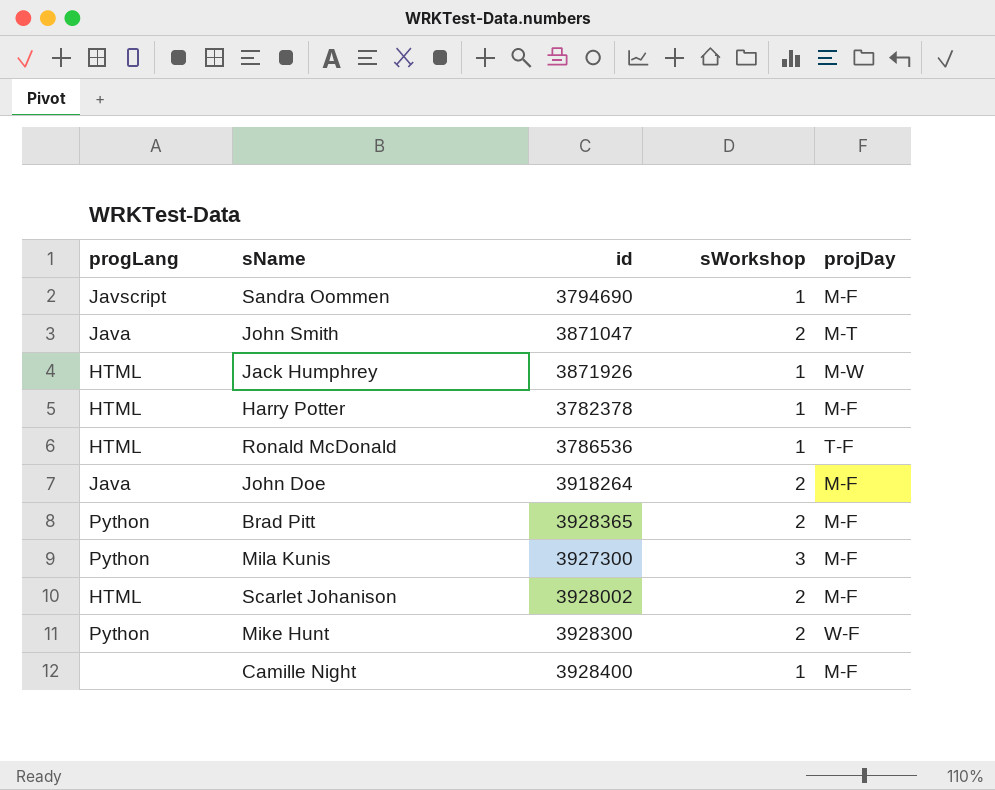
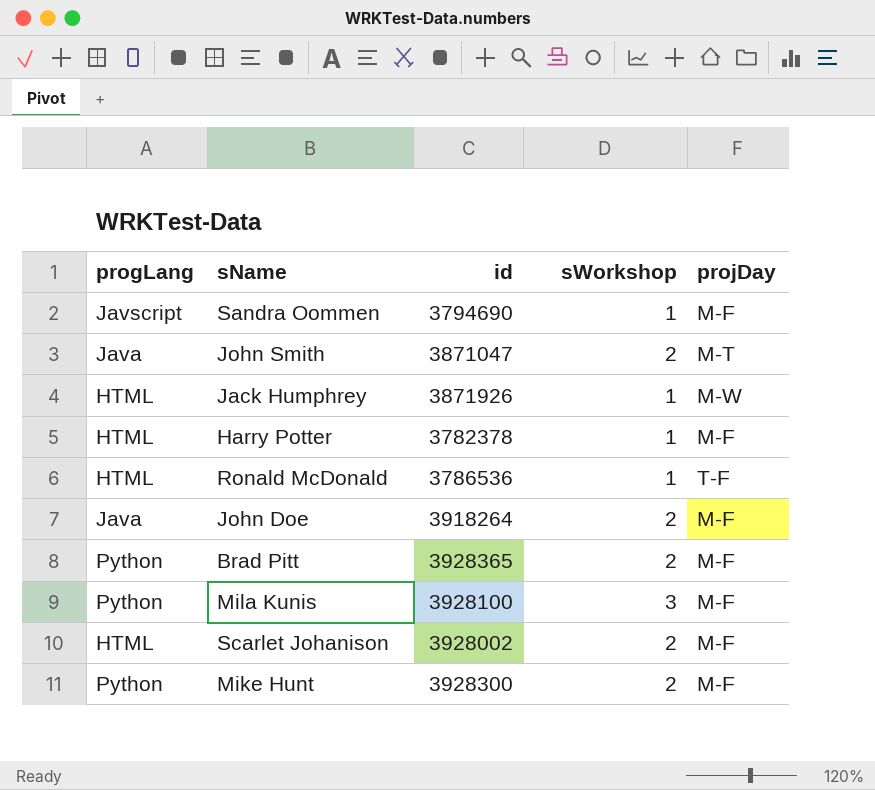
row Camille Night: none | 3928400 | 1 | M-F -> none
Mila Kunis | id: 3927300 -> 3928100
Mike Hunt | projDay: W-F -> M-F

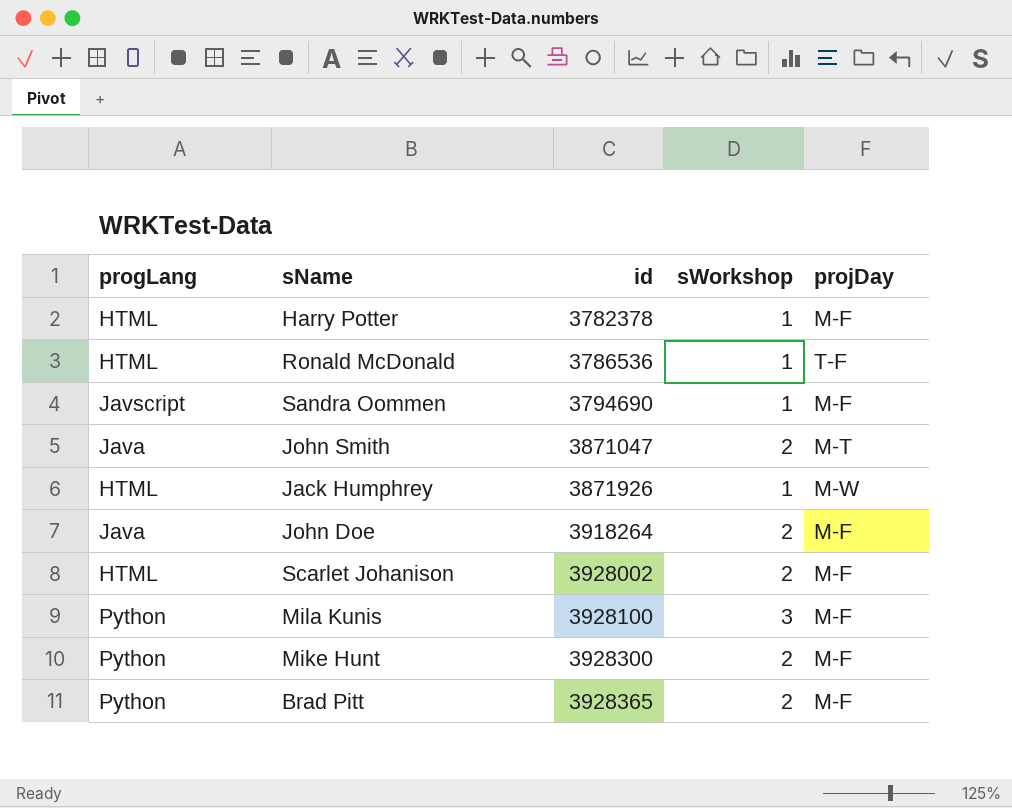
row order: none -> id ascending

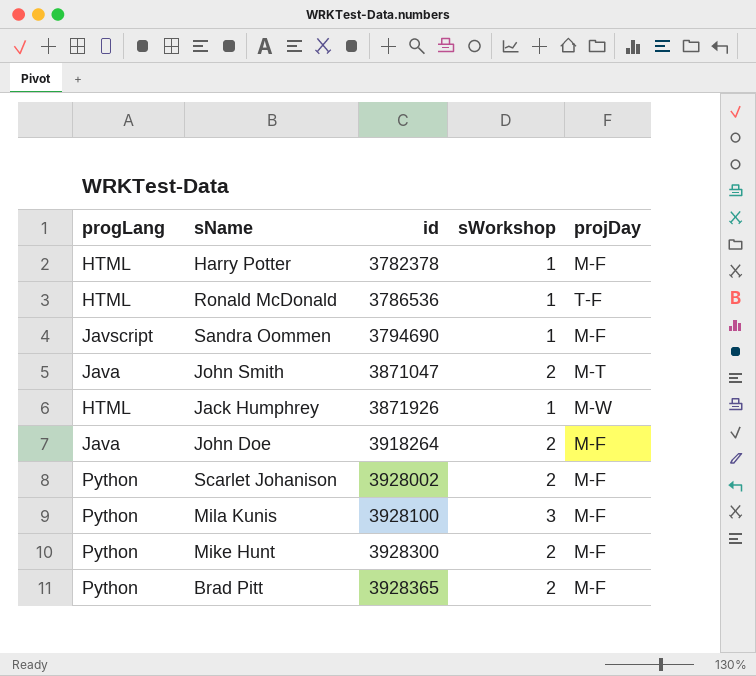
Scarlet Johanison | progLang: HTML -> Python

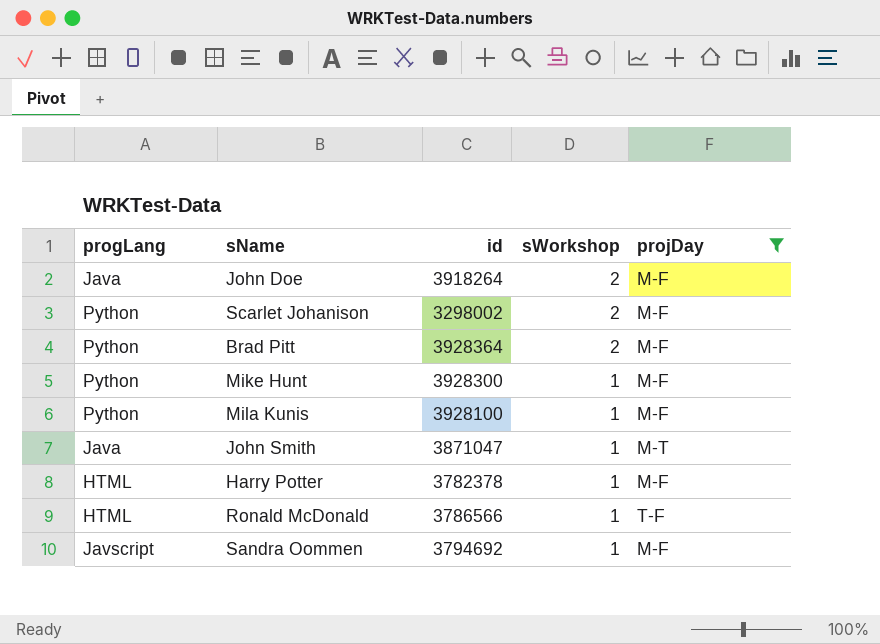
filter: none -> projDay != M-W
row order: id ascending -> sWorkshop descending
Scarlet Johanison | id: 3928002 -> 3298002
Brad Pitt | id: 3928365 -> 3928364
Mike Hunt | sWorkshop: 2 -> 1
Mila Kunis | sWorkshop: 3 -> 1
John Smith | sWorkshop: 2 -> 1
Ronald McDonald | id: 3786536 -> 3786566
Sandra Oommen | id: 3794690 -> 3794692

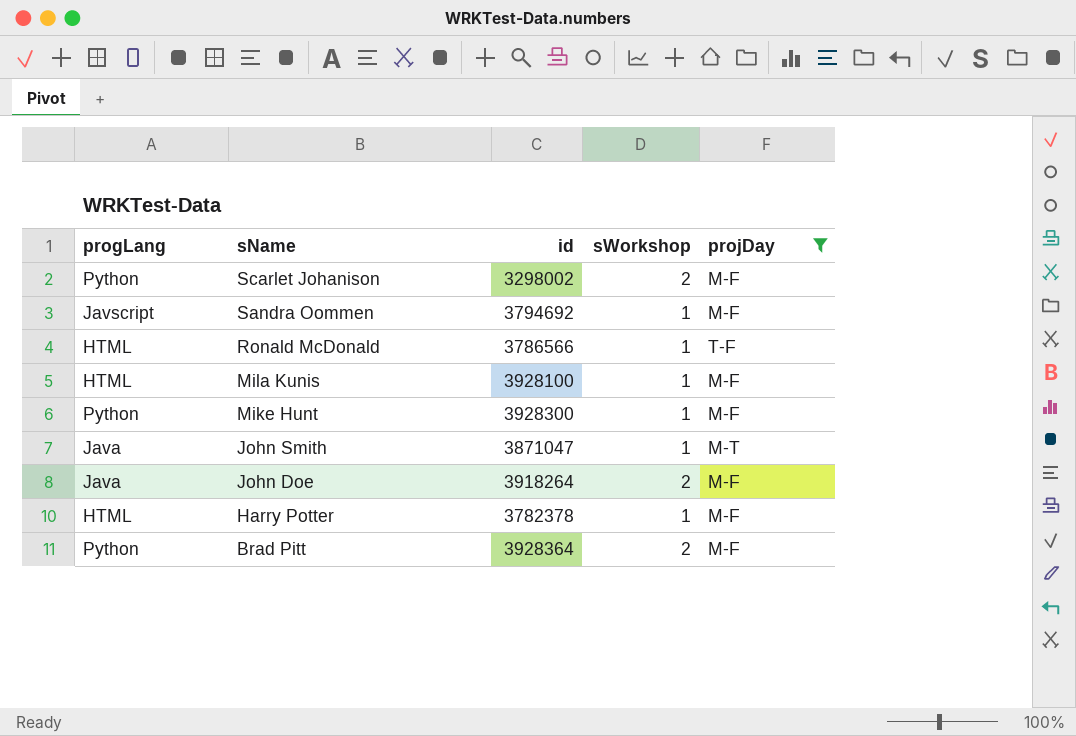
row order: sWorkshop descending -> sName descending
Mila Kunis | progLang: Python -> HTML

